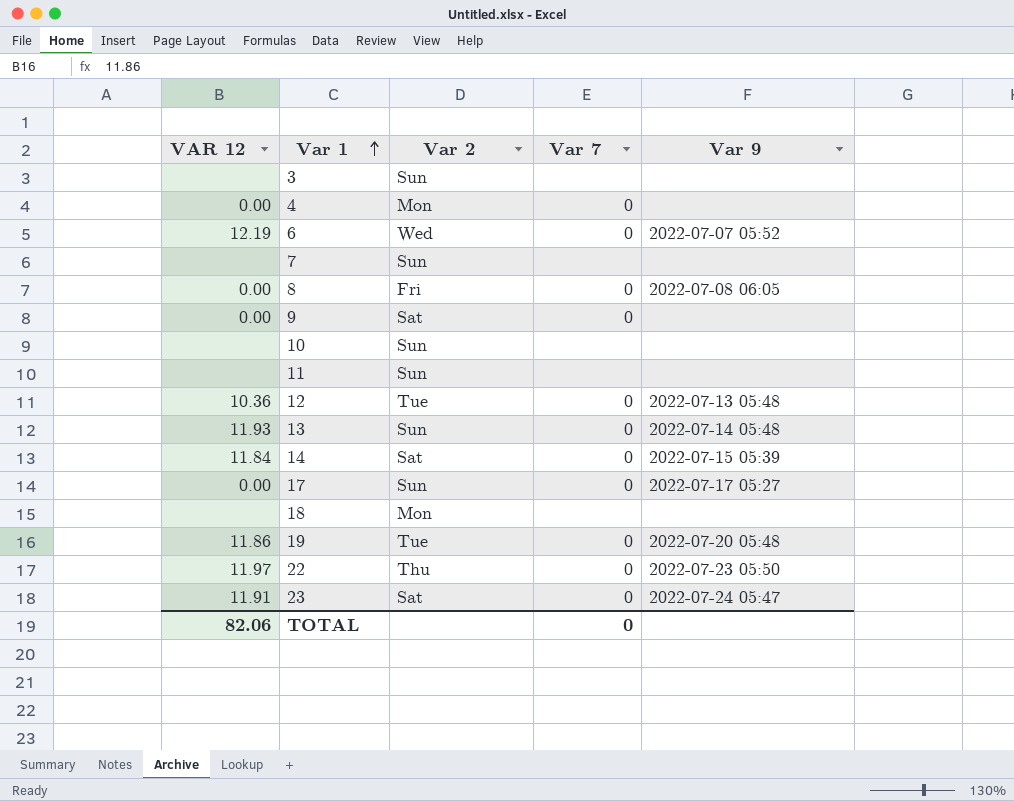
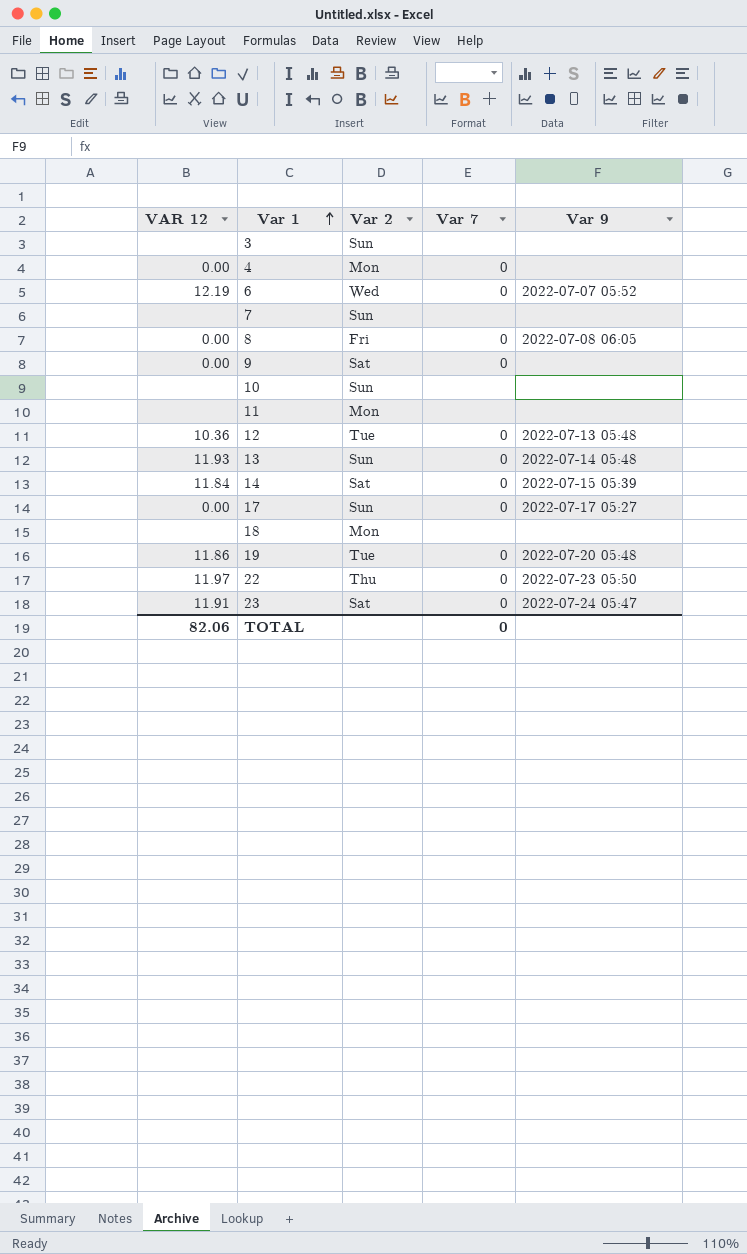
11 | Var 2: Sun -> Mon

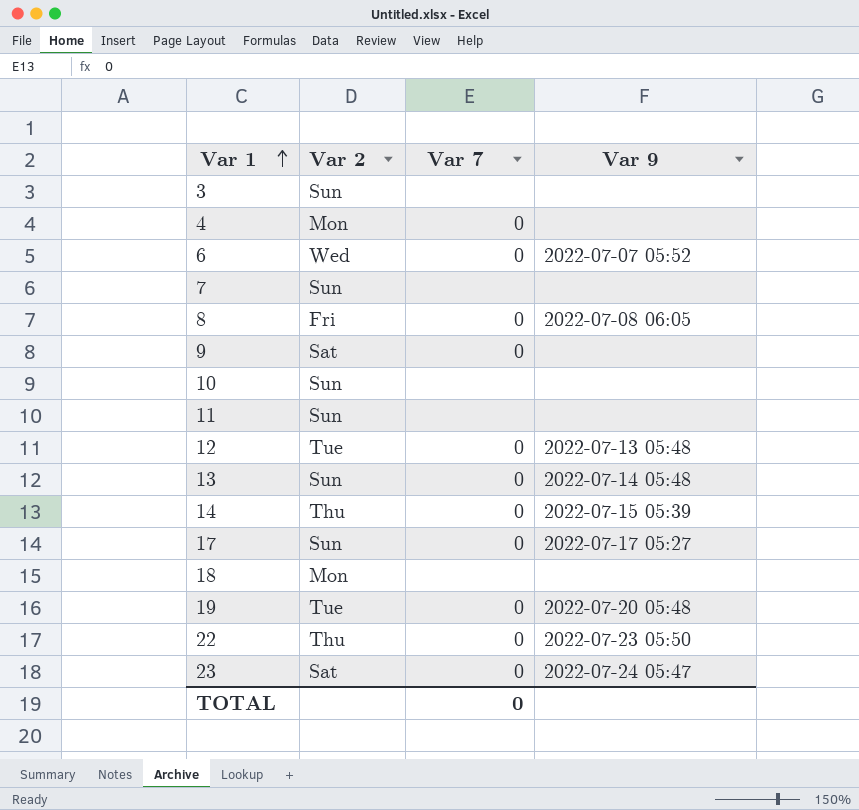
column VAR 12 | position: 1 -> none
11 | Var 2: Mon -> Sun
14 | Var 2: Sat -> Thu

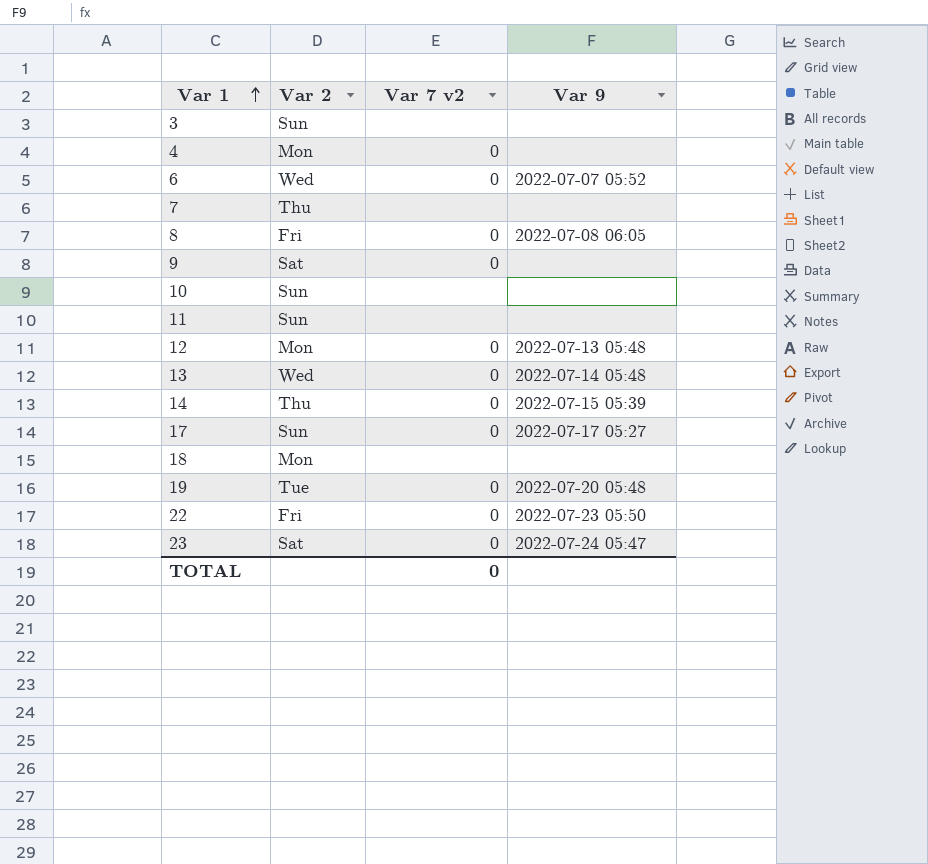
column name: Var 7 -> Var 7 v2
7 | Var 2: Sun -> Thu
12 | Var 2: Tue -> Mon
13 | Var 2: Sun -> Wed
22 | Var 2: Thu -> Fri

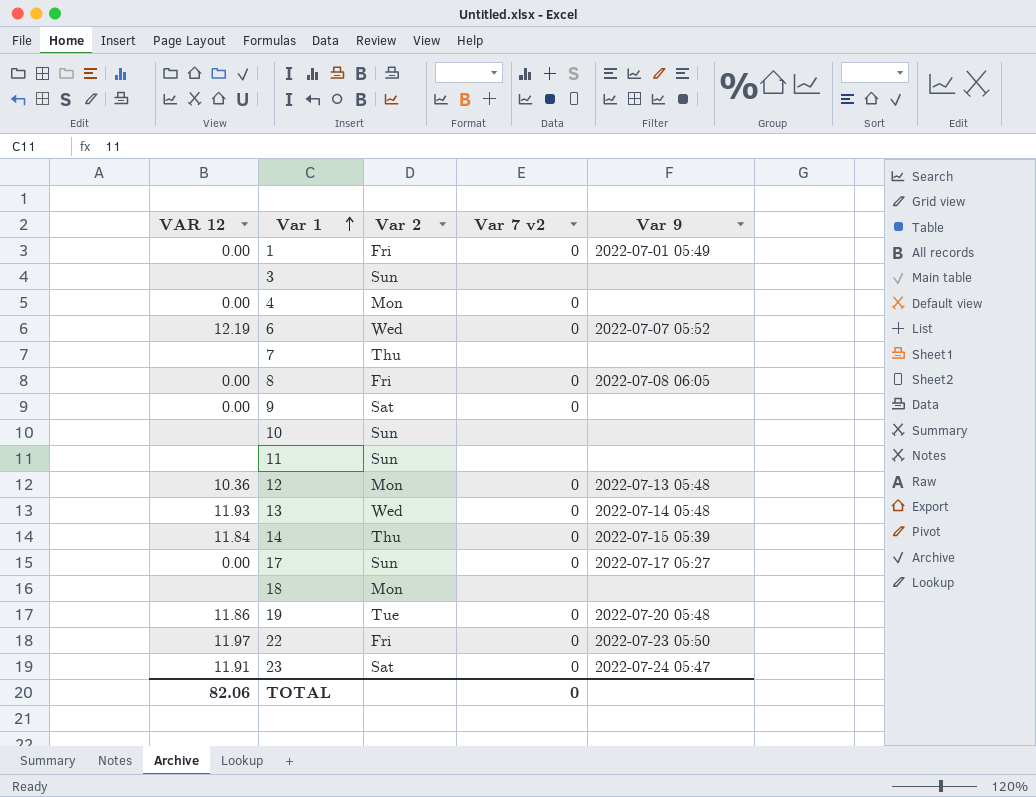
column VAR 12 | position: none -> 1
row 1: none -> 0.00 | Fri | 0 | 2022-07-01 05:49

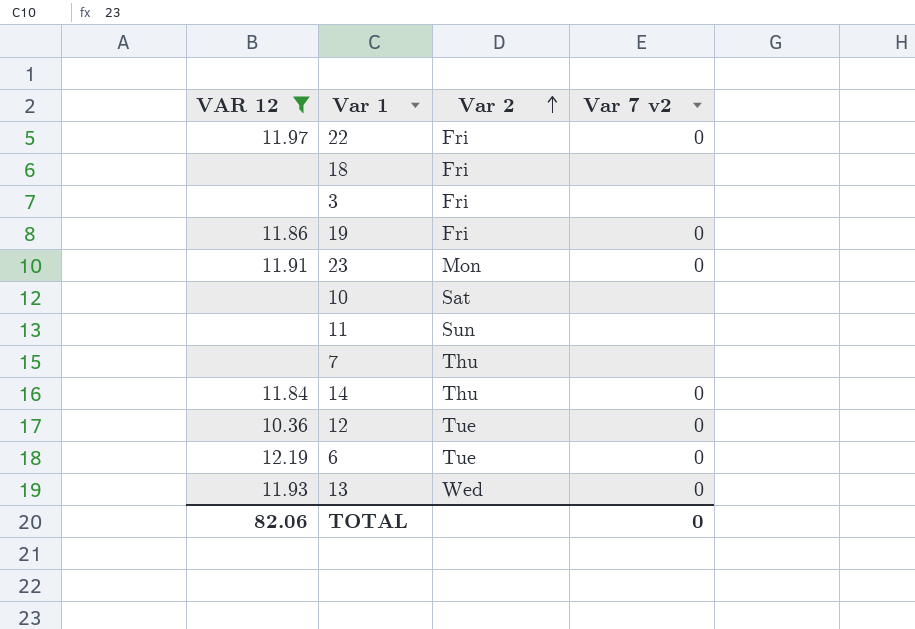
filter: none -> VAR 12 != 0.00
row order: Var 1 ascending -> Var 2 ascending
column Var 9 | position: 5 -> none
18 | Var 2: Mon -> Fri
3 | Var 2: Sun -> Fri
19 | Var 2: Tue -> Fri
23 | Var 2: Sat -> Mon
10 | Var 2: Sun -> Sat
12 | Var 2: Mon -> Tue
6 | Var 2: Wed -> Tue

